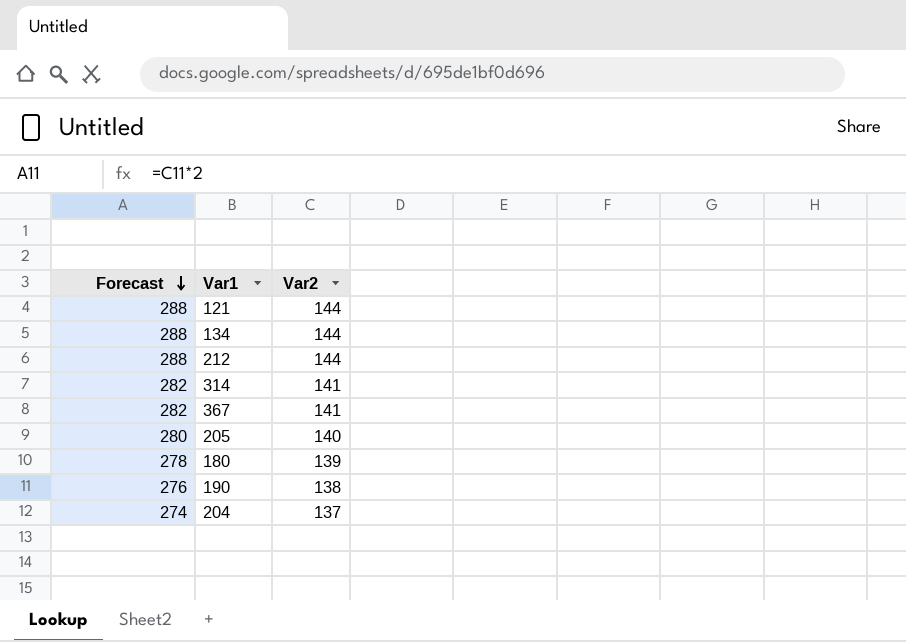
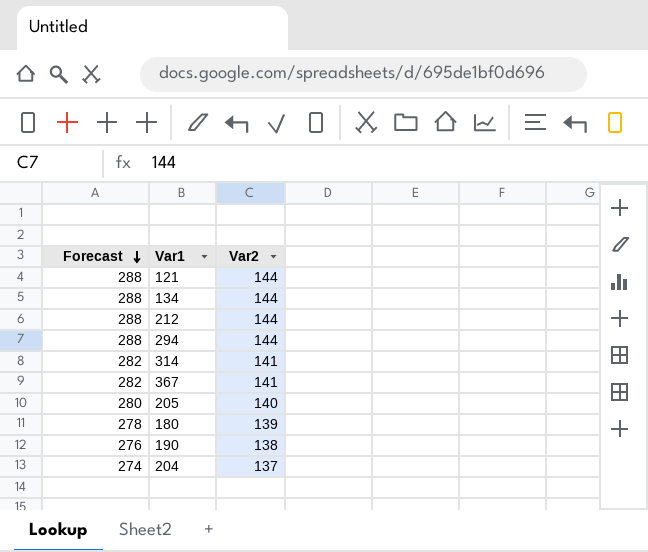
row 294: none -> 288 | 144

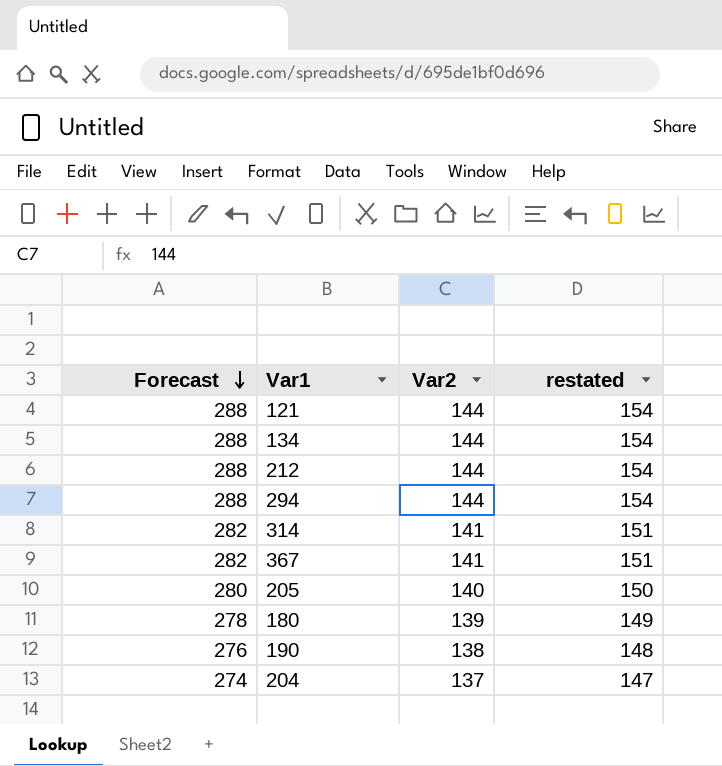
column restated | formula: none -> [Var2] + 10

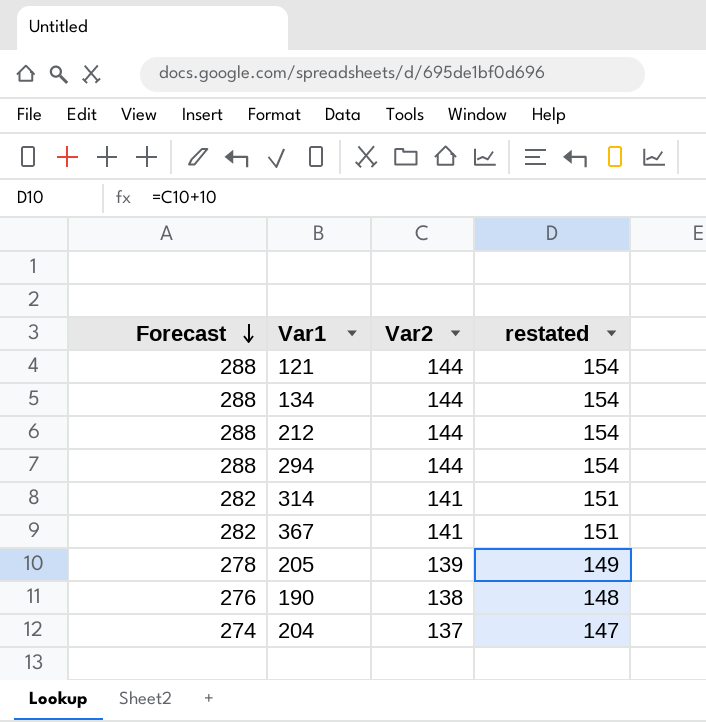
row 180: 278 | 139 | 149 -> none
205 | Forecast: 280 -> 278
205 | Var2: 140 -> 139
205 | restated: 150 -> 149

